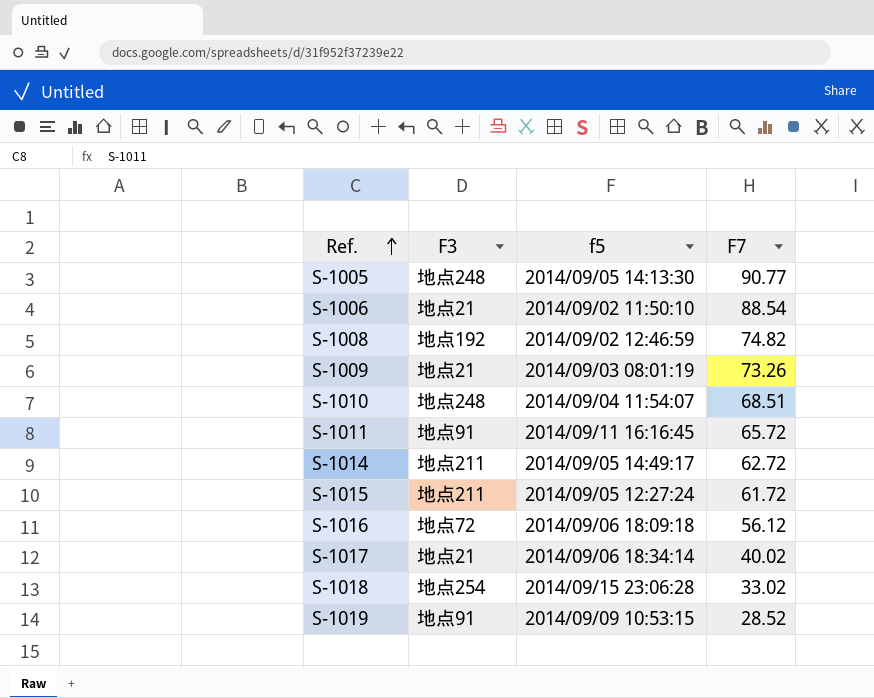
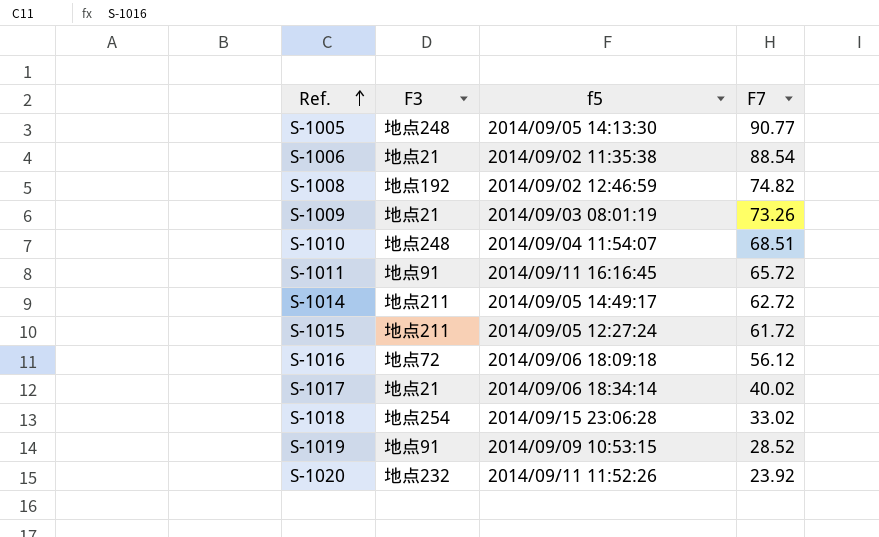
S-1006 | f5: 2014/09/02 11:50:10 -> 2014/09/02 11:35:38
row S-1020: none -> 地点232 | 2014/09/11 11:52:26 | 23.92

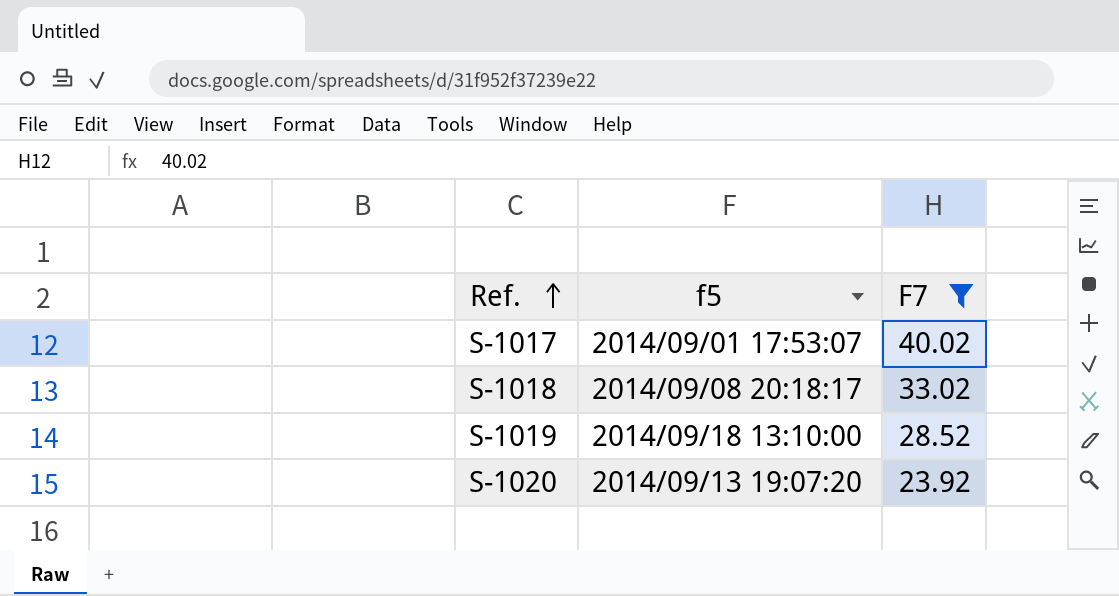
filter: none -> F7 <= 40.02
column F3 | position: 2 -> none
S-1017 | f5: 2014/09/06 18:34:14 -> 2014/09/01 17:53:07
S-1018 | f5: 2014/09/15 23:06:28 -> 2014/09/08 20:18:17
S-1019 | f5: 2014/09/09 10:53:15 -> 2014/09/18 13:10:00
S-1020 | f5: 2014/09/11 11:52:26 -> 2014/09/13 19:07:20

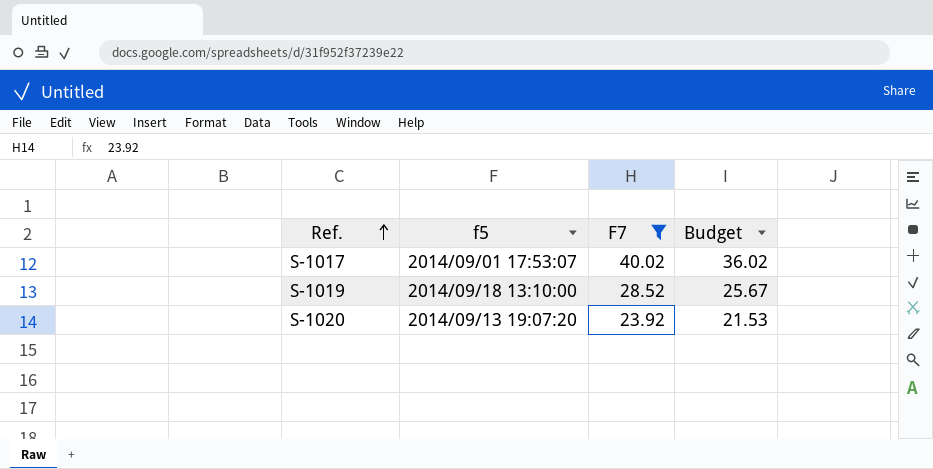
column Budget | formula: none -> [F7] * 0.9
row S-1018: 2014/09/08 20:18:17 | 33.02 -> none

